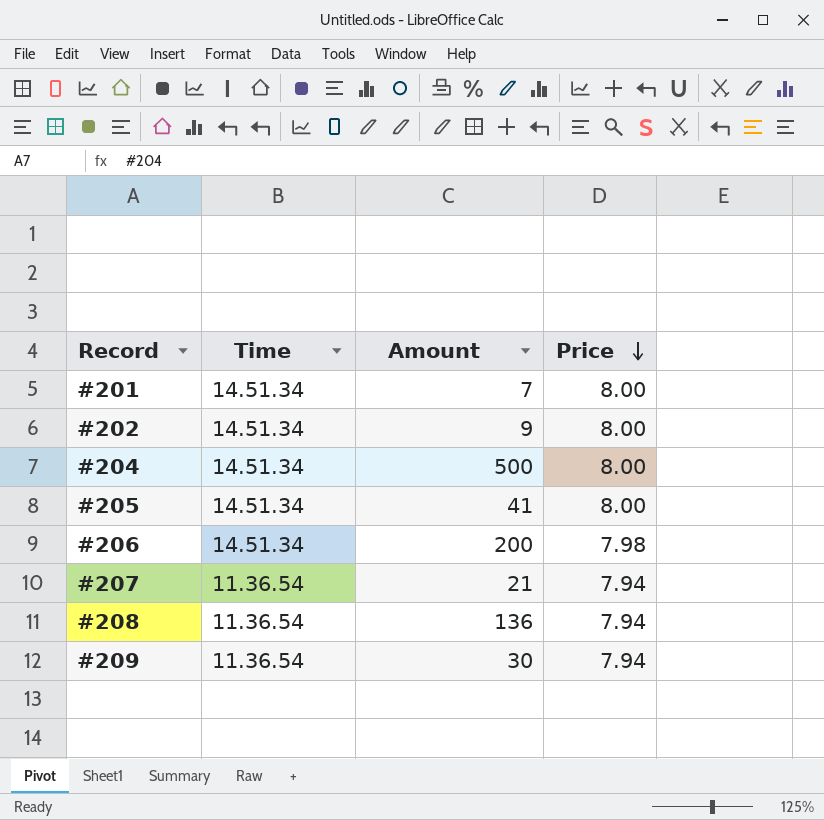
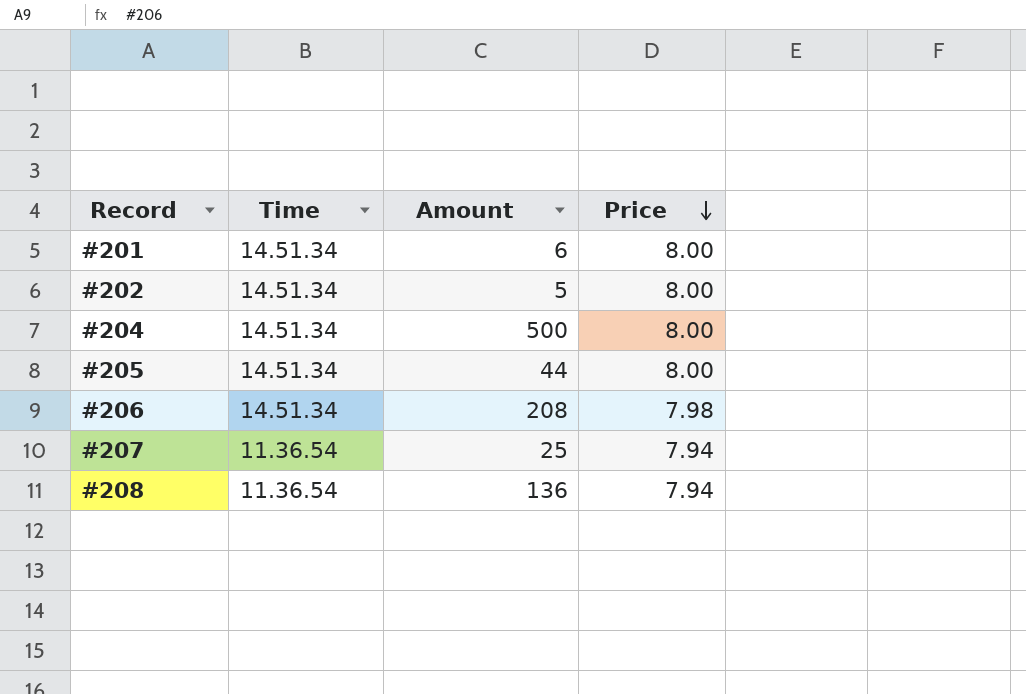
row #209: 11.36.54 | 30 | 7.94 -> none
#201 | Amount: 7 -> 6
#202 | Amount: 9 -> 5
#205 | Amount: 41 -> 44
#206 | Amount: 200 -> 208
#207 | Amount: 21 -> 25

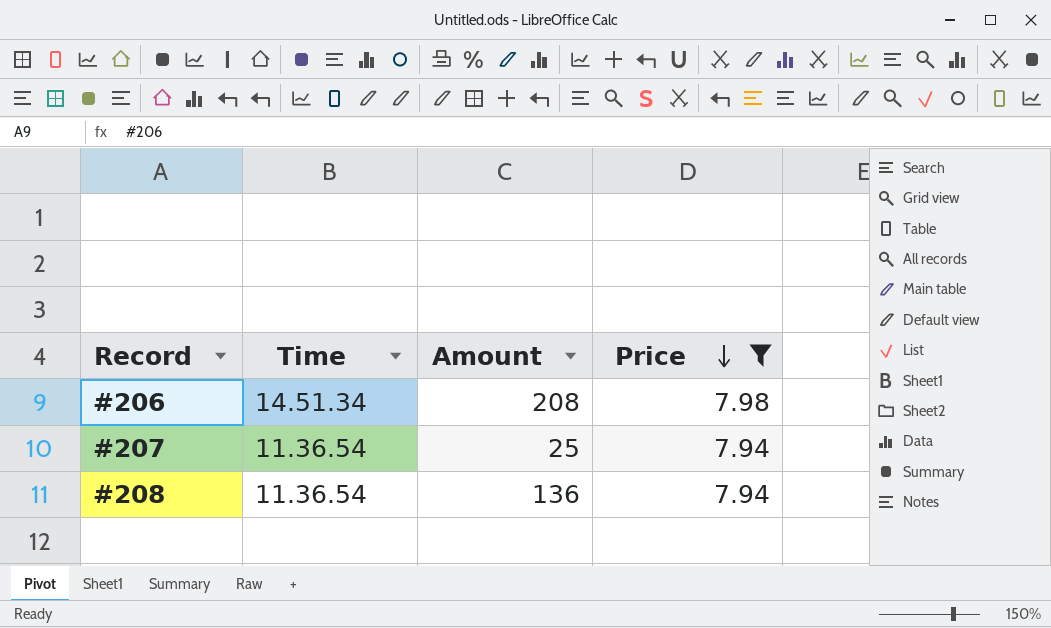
filter: none -> Price != 8.00

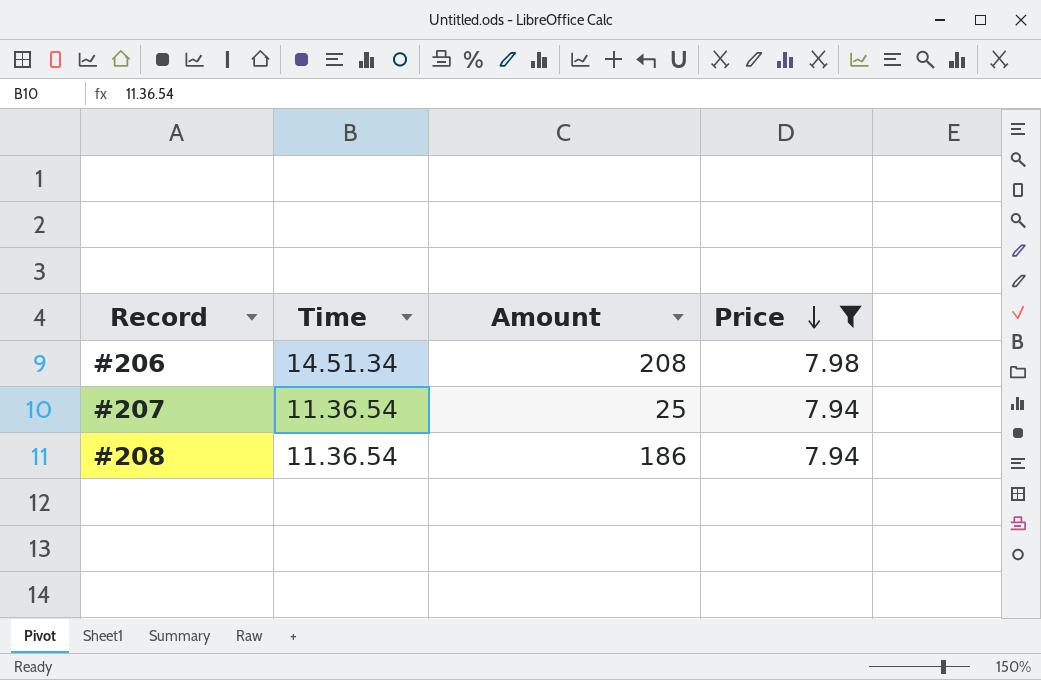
#208 | Amount: 136 -> 186

